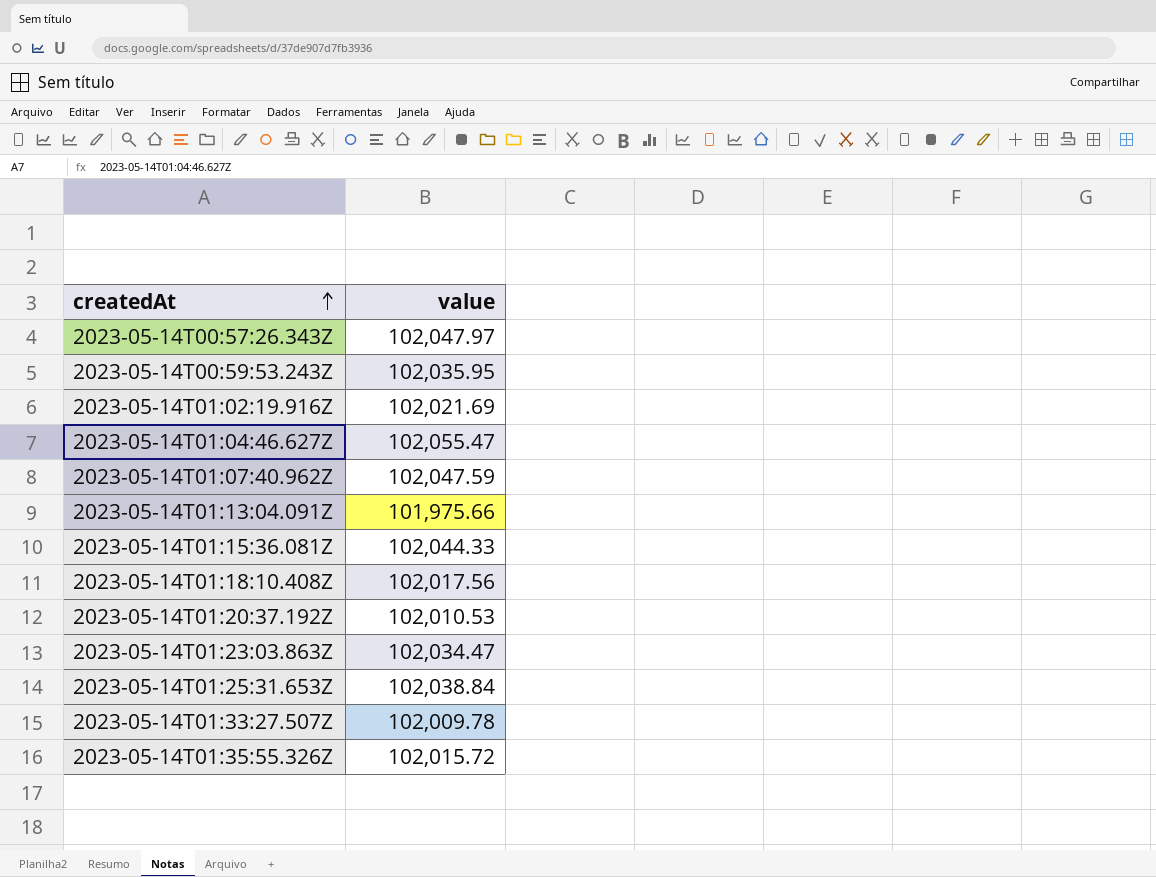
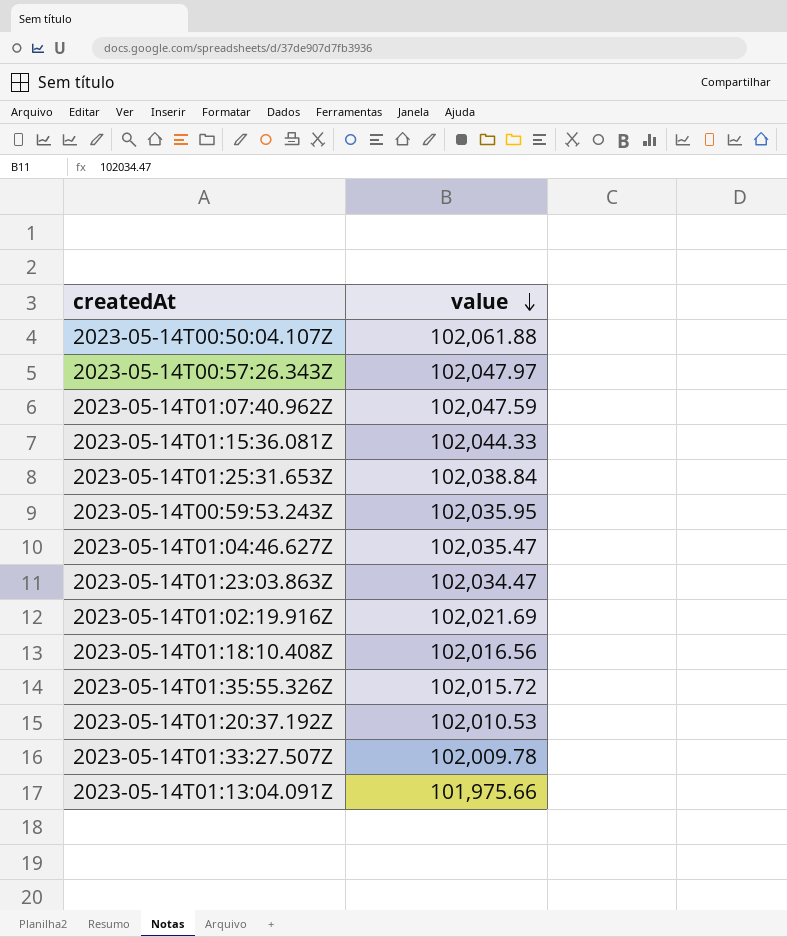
row order: createdAt ascending -> value descending
row 2023-05-14T00:50:04.107Z: none -> 102,061.88
2023-05-14T01:04:46.627Z | value: 102,055.47 -> 102,035.47
2023-05-14T01:18:10.408Z | value: 102,017.56 -> 102,016.56

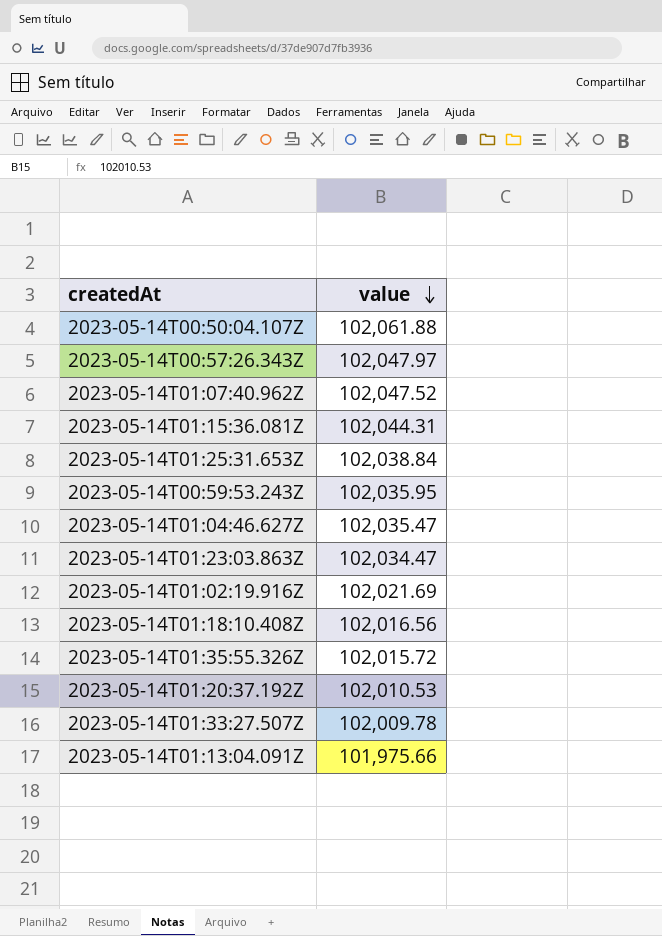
2023-05-14T01:07:40.962Z | value: 102,047.59 -> 102,047.52
2023-05-14T01:15:36.081Z | value: 102,044.33 -> 102,044.31

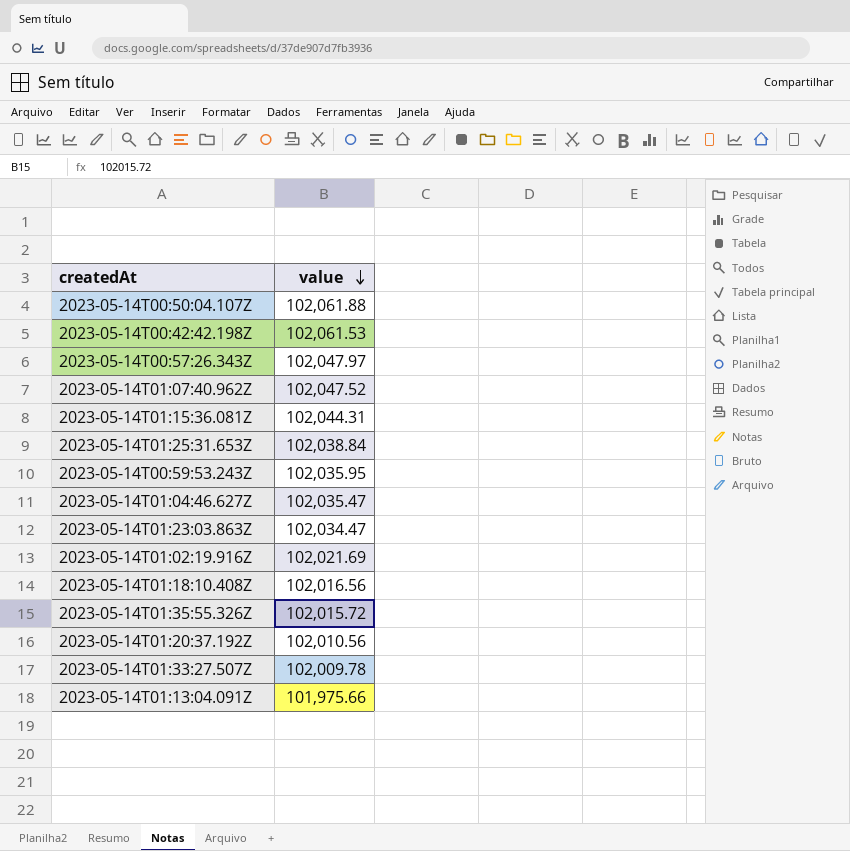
row 2023-05-14T00:42:42.198Z: none -> 102,061.53
2023-05-14T01:20:37.192Z | value: 102,010.53 -> 102,010.56

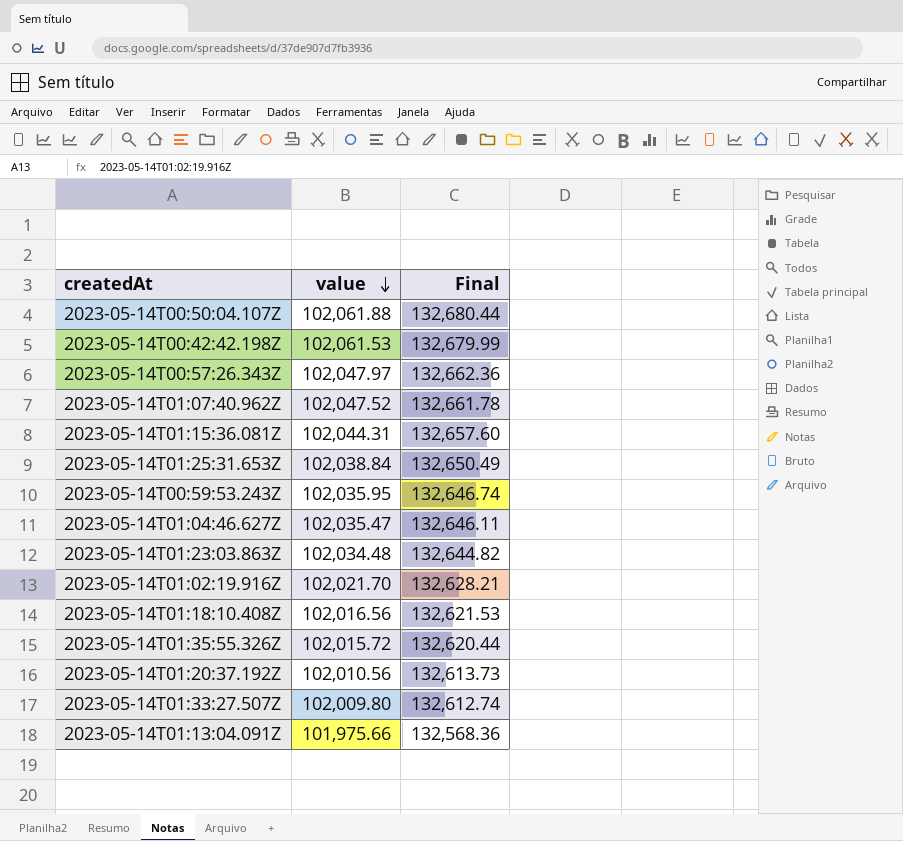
column Final | formula: none -> [value] * 1.3
2023-05-14T01:23:03.863Z | value: 102,034.47 -> 102,034.48
2023-05-14T01:02:19.916Z | value: 102,021.69 -> 102,021.70
2023-05-14T01:33:27.507Z | value: 102,009.78 -> 102,009.80

